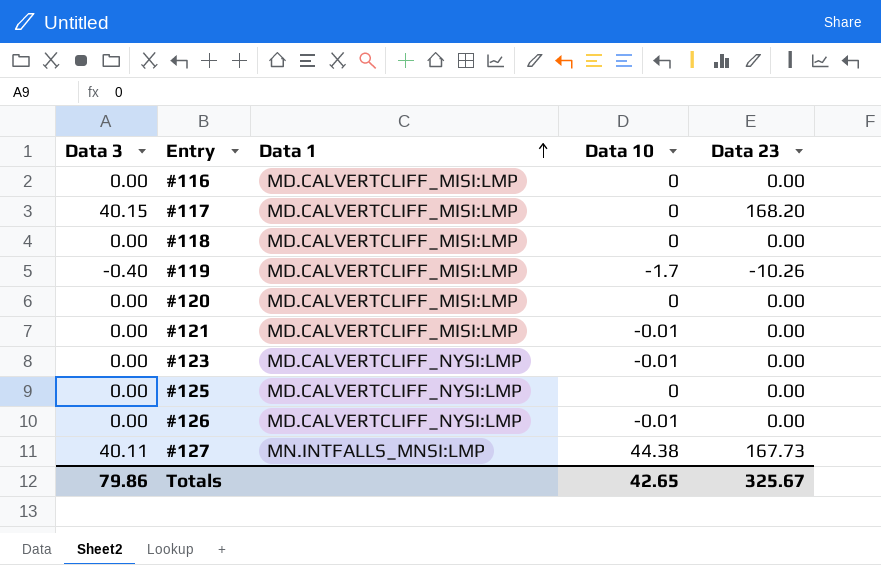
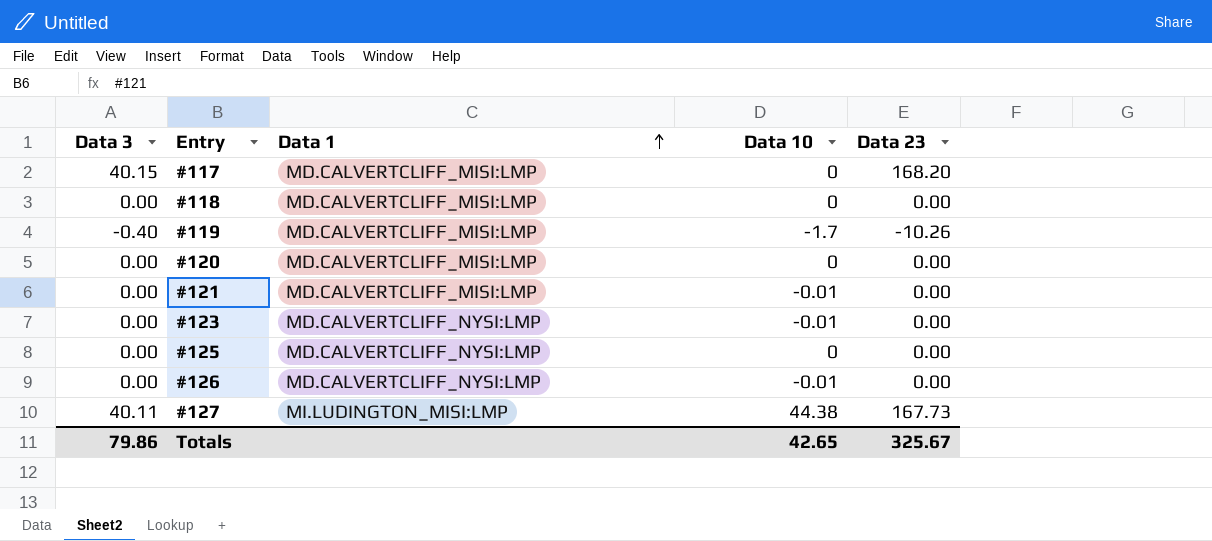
row #116: 0.00 | MD.CALVERTCLIFF_MISI:LMP | 0 | 0.00 -> none
#127 | Data 1: MN.INTFALLS_MNSI:LMP -> MI.LUDINGTON_MISI:LMP

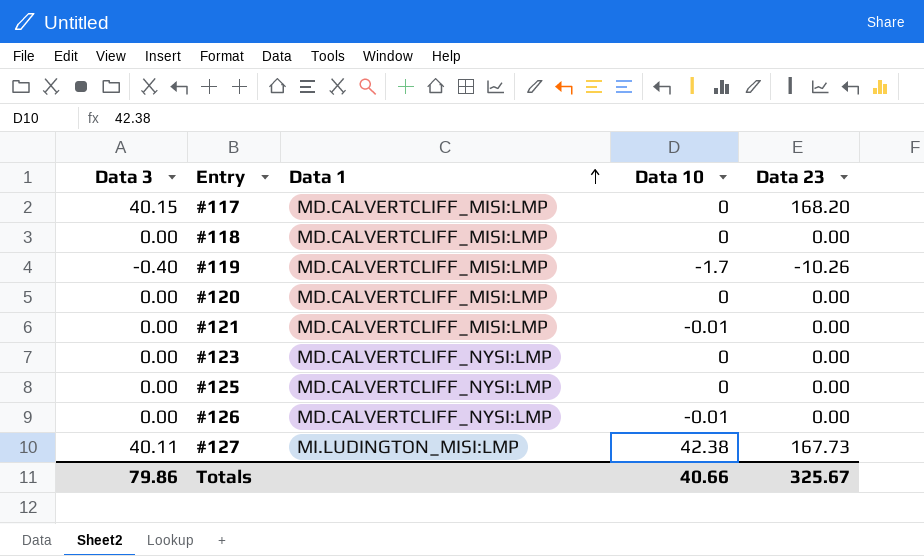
#123 | Data 10: -0.01 -> 0
#127 | Data 10: 44.38 -> 42.38
Totals | Data 10: 42.65 -> 40.66

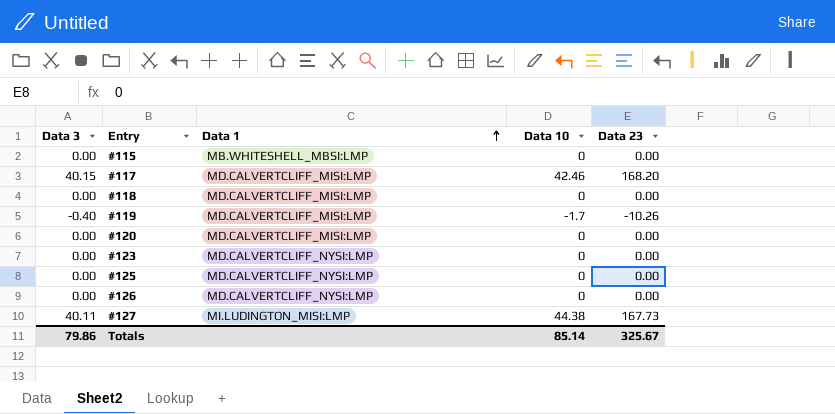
row #121: 0.00 | MD.CALVERTCLIFF_MISI:LMP | -0.01 | 0.00 -> none
row #115: none -> 0.00 | MB.WHITESHELL_MBSI:LMP | 0 | 0.00
#117 | Data 10: 0 -> 42.46
#126 | Data 10: -0.01 -> 0
#127 | Data 10: 42.38 -> 44.38
Totals | Data 10: 40.66 -> 85.14

